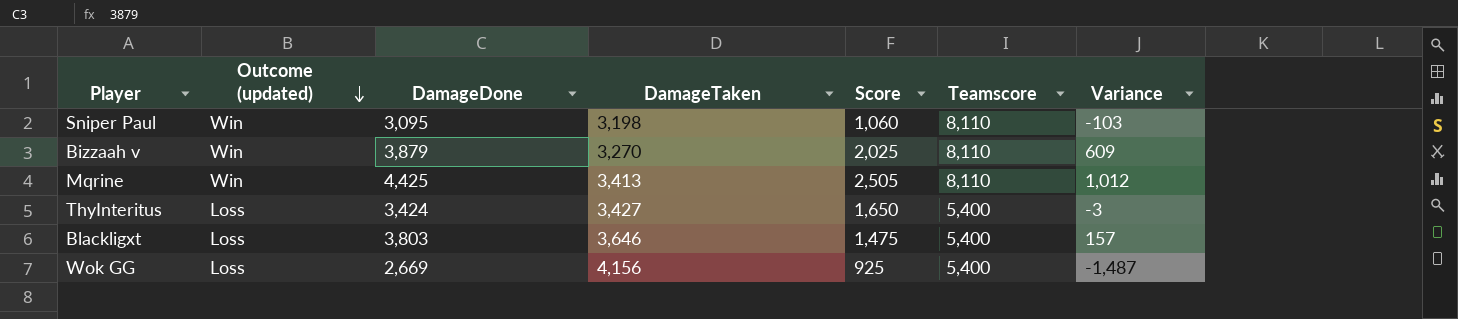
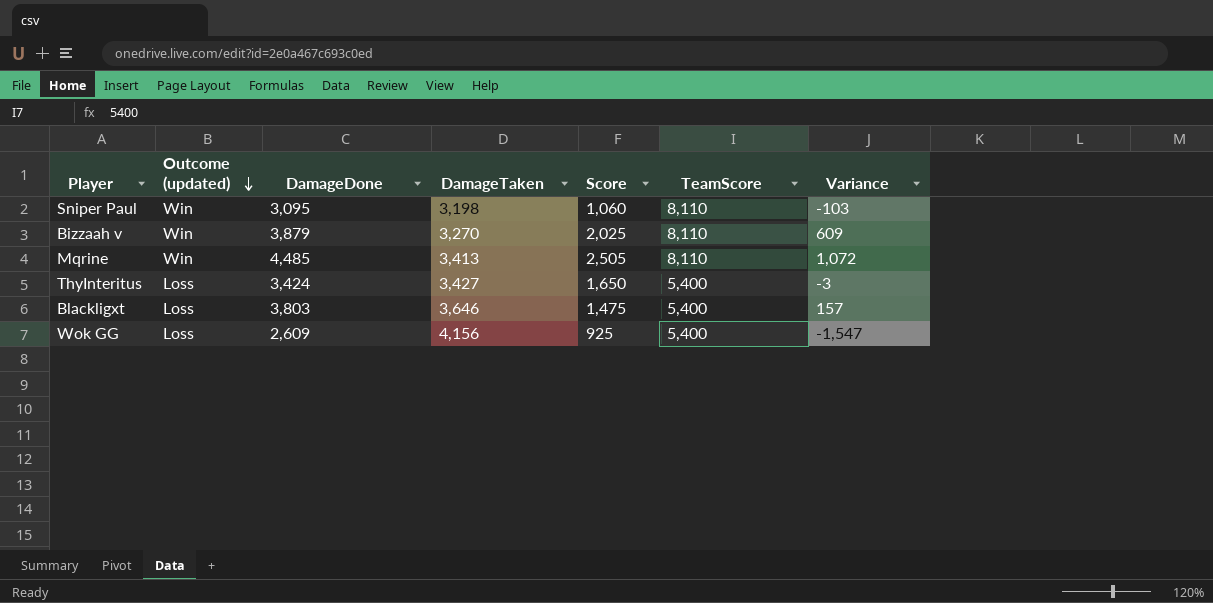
column name: Teamscore -> TeamScore
Mqrine | DamageDone: 4,425 -> 4,485
Mqrine | Variance: 1,012 -> 1,072
Wok GG | DamageDone: 2,669 -> 2,609
Wok GG | Variance: -1,487 -> -1,547

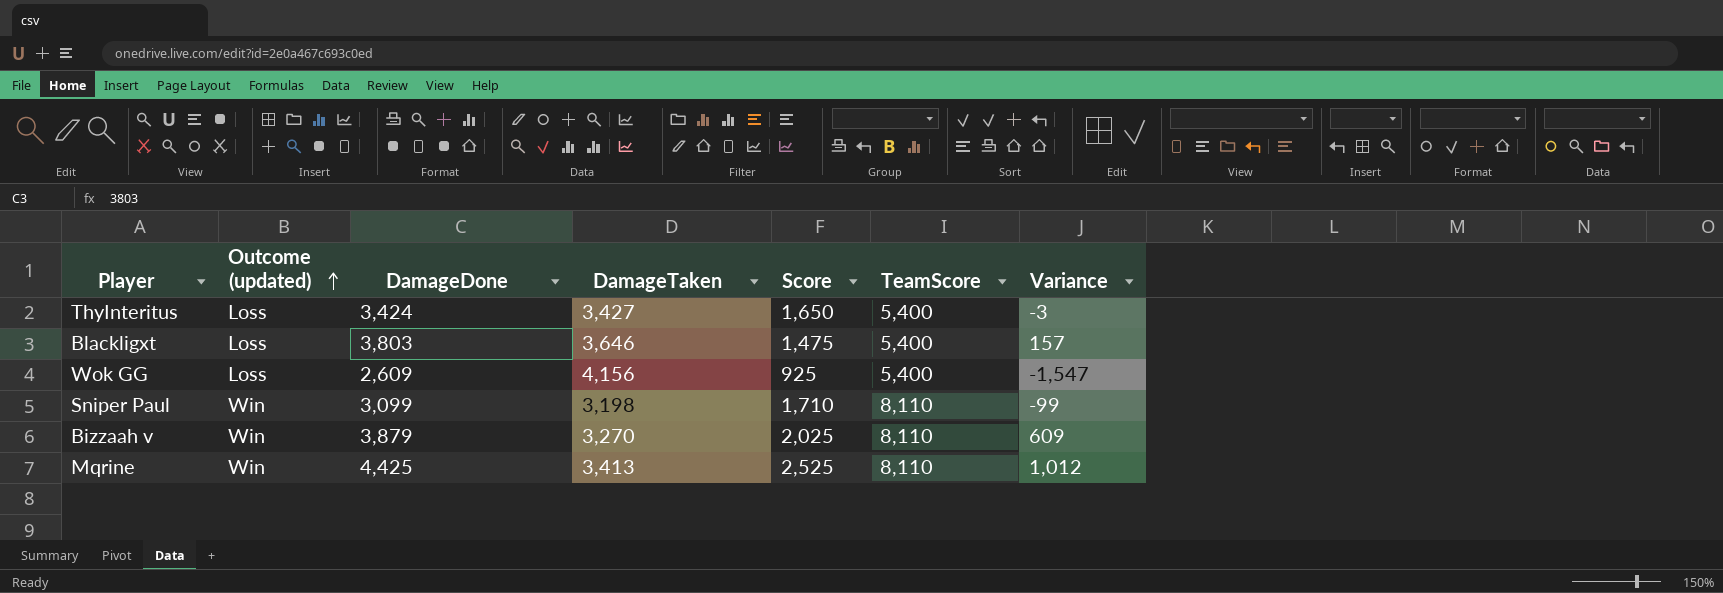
row order: Outcome (updated) descending -> Outcome (updated) ascending
Sniper Paul | DamageDone: 3,095 -> 3,099
Sniper Paul | Score: 1,060 -> 1,710
Sniper Paul | Variance: -103 -> -99
Mqrine | DamageDone: 4,485 -> 4,425
Mqrine | Score: 2,505 -> 2,525
Mqrine | Variance: 1,072 -> 1,012

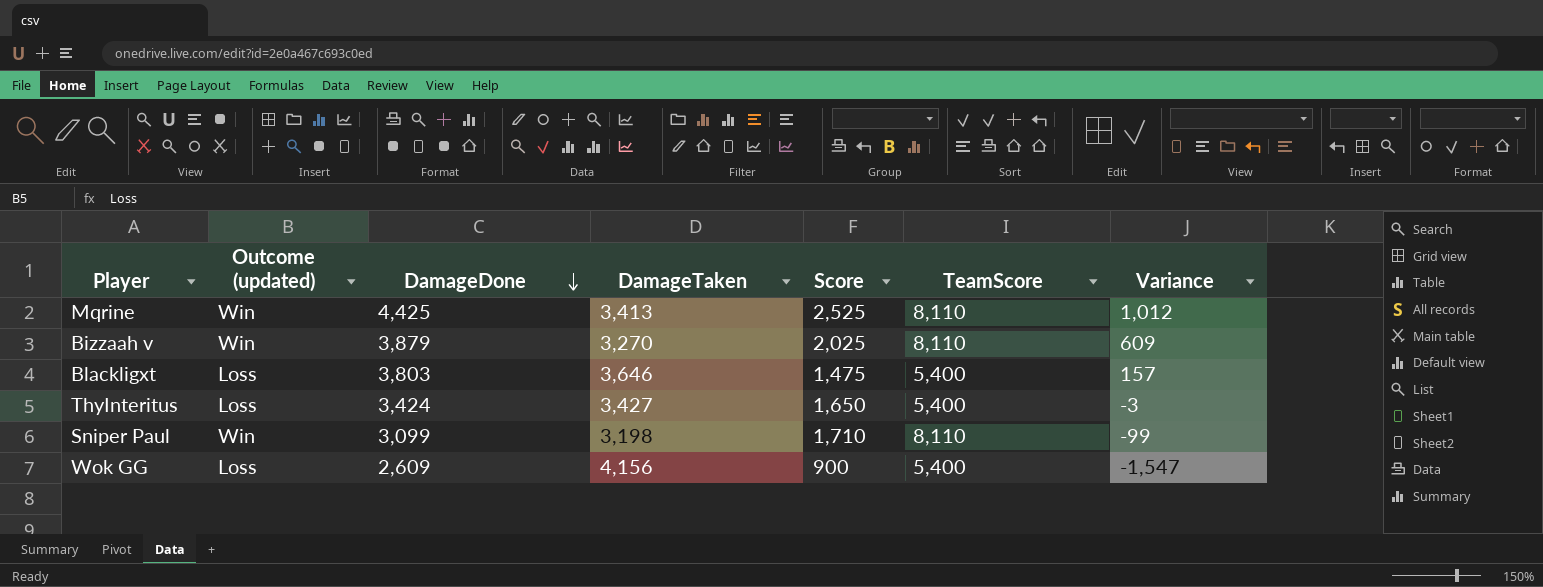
row order: Outcome (updated) ascending -> DamageDone descending
Wok GG | Score: 925 -> 900

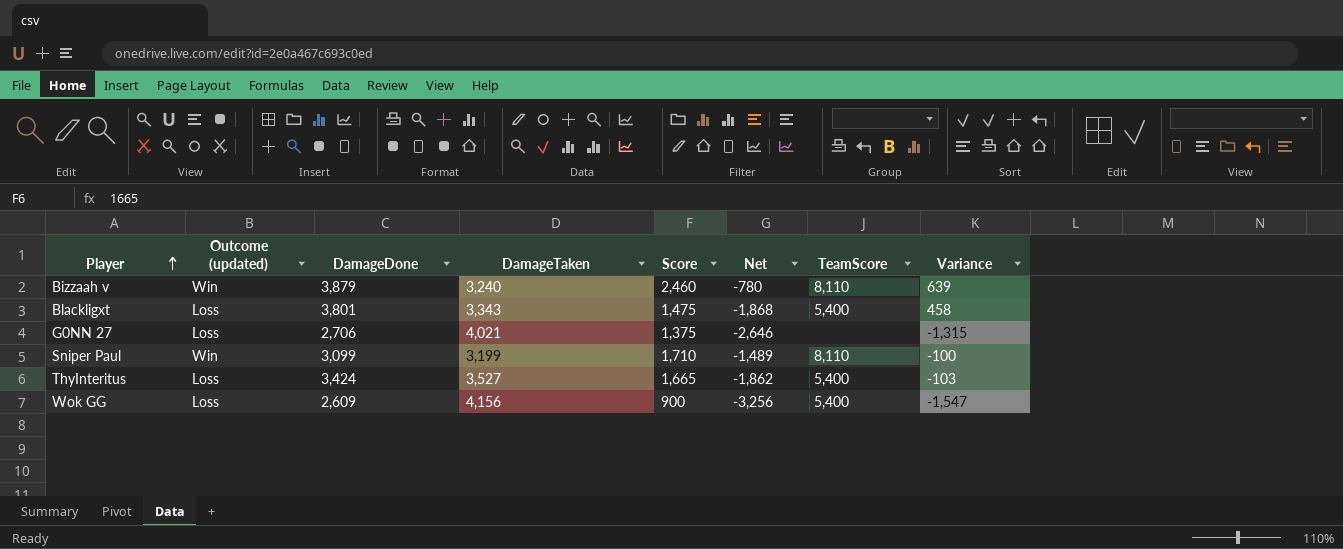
row order: DamageDone descending -> Player ascending
column Net | formula: none -> [Score] - [DamageTaken]
row Mqrine: Win | 4,425 | 3,413 | 2,525 | 8,110 | 1,012 -> none
Bizzaah v | DamageTaken: 3,270 -> 3,240
Bizzaah v | Score: 2,025 -> 2,460
Bizzaah v | Variance: 609 -> 639
Blackligxt | DamageDone: 3,803 -> 3,801
Blackligxt | DamageTaken: 3,646 -> 3,343
Blackligxt | Variance: 157 -> 458
row G0NN 27: none -> Loss | 2,706 | 4,021 | 1,375 | -2,646 | none | -1,315
Sniper Paul | DamageTaken: 3,198 -> 3,199
Sniper Paul | Variance: -99 -> -100
ThyInteritus | DamageTaken: 3,427 -> 3,527
ThyInteritus | Score: 1,650 -> 1,665
ThyInteritus | Variance: -3 -> -103

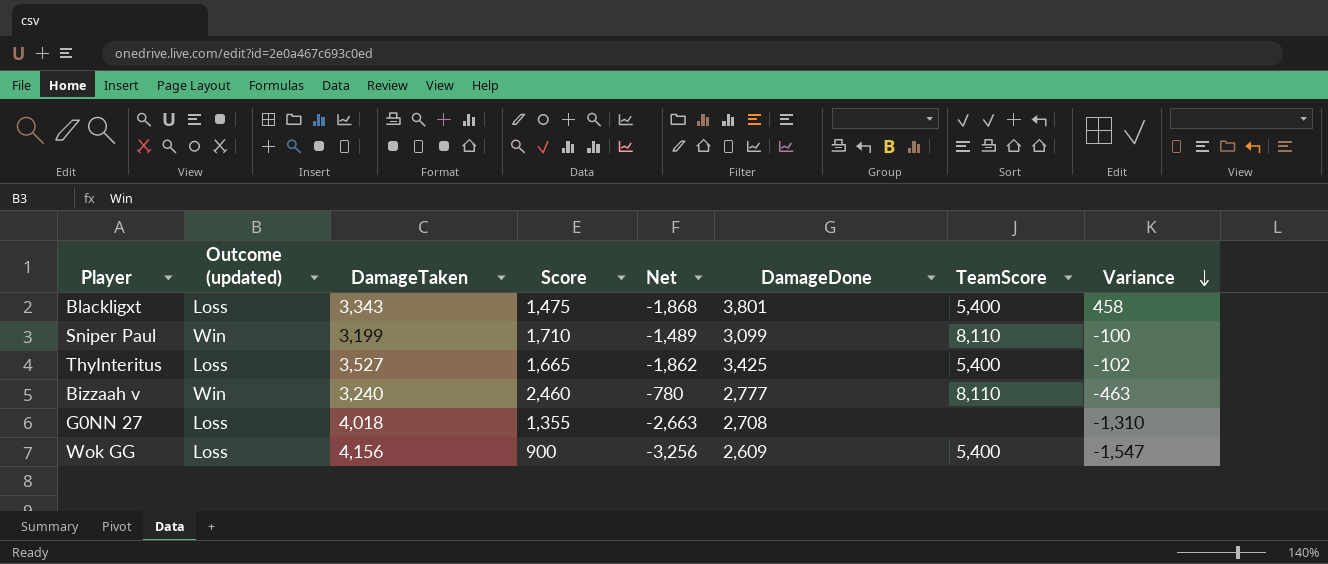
row order: Player ascending -> Variance descending
column DamageDone | position: 3 -> 6
ThyInteritus | DamageDone: 3,424 -> 3,425
ThyInteritus | Variance: -103 -> -102
Bizzaah v | DamageDone: 3,879 -> 2,777
Bizzaah v | Variance: 639 -> -463
G0NN 27 | DamageTaken: 4,021 -> 4,018
G0NN 27 | Score: 1,375 -> 1,355
G0NN 27 | Net: -2,646 -> -2,663
G0NN 27 | DamageDone: 2,706 -> 2,708
G0NN 27 | Variance: -1,315 -> -1,310

